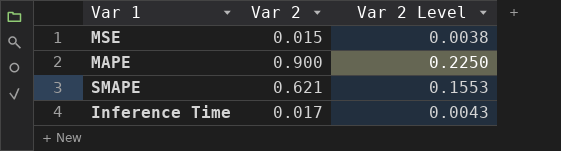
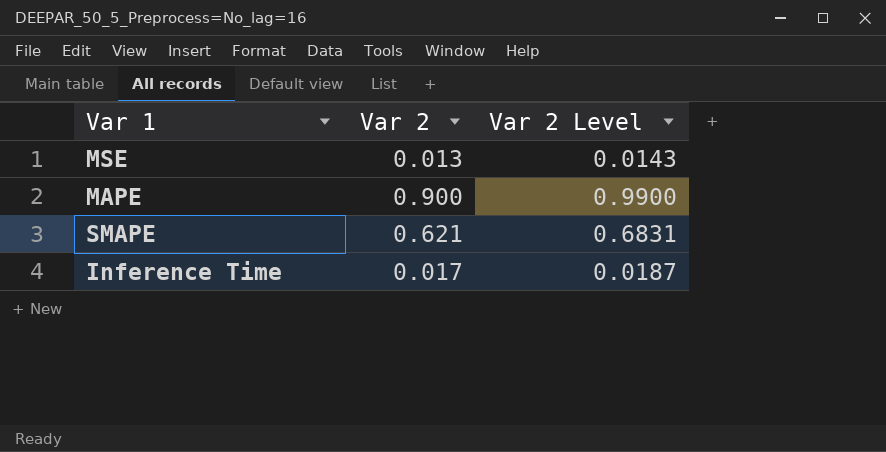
column Var 2 Level | formula: [Var 2] * 0.25 -> [Var 2] * 1.1
MSE | Var 2: 0.015 -> 0.013

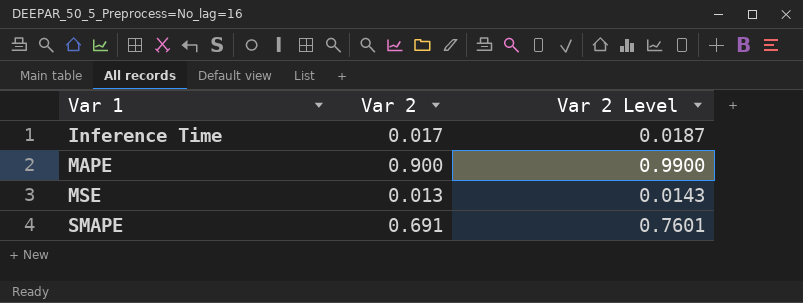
row order: none -> Var 1 ascending
SMAPE | Var 2: 0.621 -> 0.691
SMAPE | Var 2 Level: 0.6831 -> 0.7601

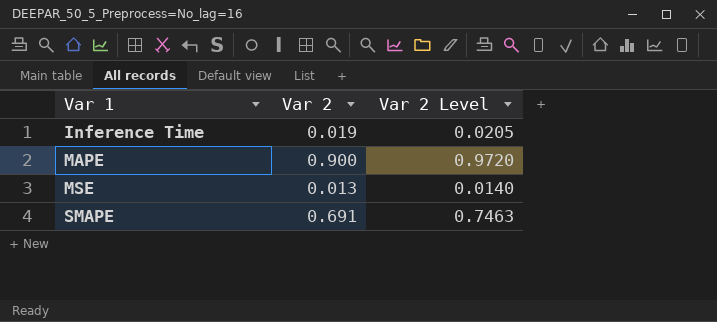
column Var 2 Level | formula: [Var 2] * 1.1 -> [Var 2] * 1.08
Inference Time | Var 2: 0.017 -> 0.019

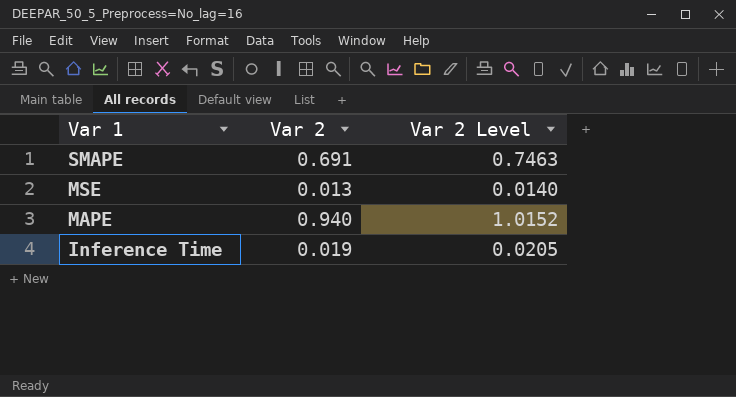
row order: Var 1 ascending -> Var 1 descending
MAPE | Var 2: 0.900 -> 0.940
MAPE | Var 2 Level: 0.9720 -> 1.0152

